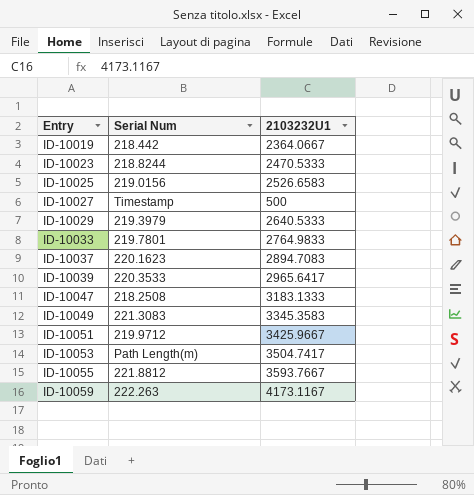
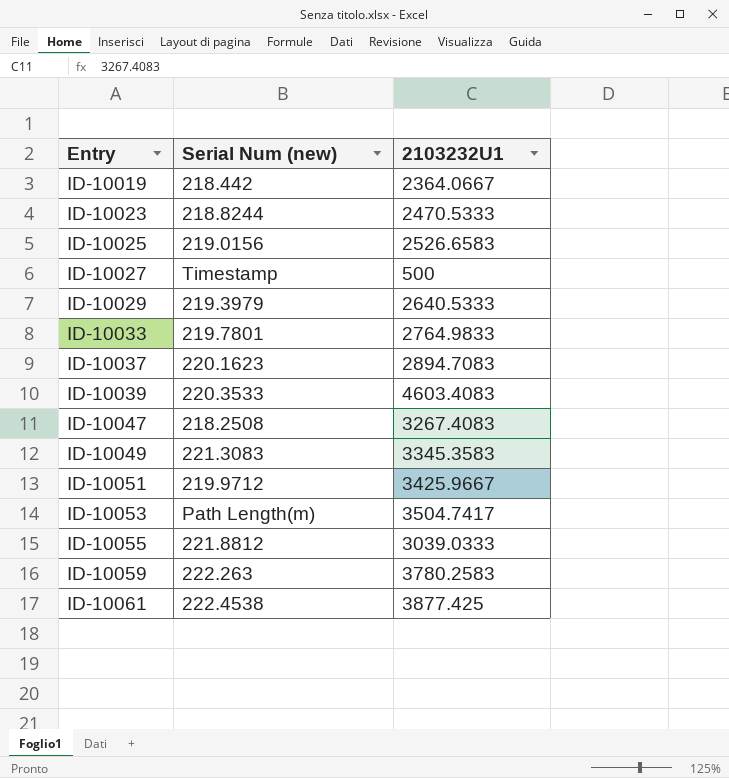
column name: Serial Num -> Serial Num (new)
ID-10039 | 2103232U1: 2965.6417 -> 4603.4083
ID-10047 | 2103232U1: 3183.1333 -> 3267.4083
ID-10055 | 2103232U1: 3593.7667 -> 3039.0333
ID-10059 | 2103232U1: 4173.1167 -> 3780.2583
row ID-10061: none -> 222.4538 | 3877.425

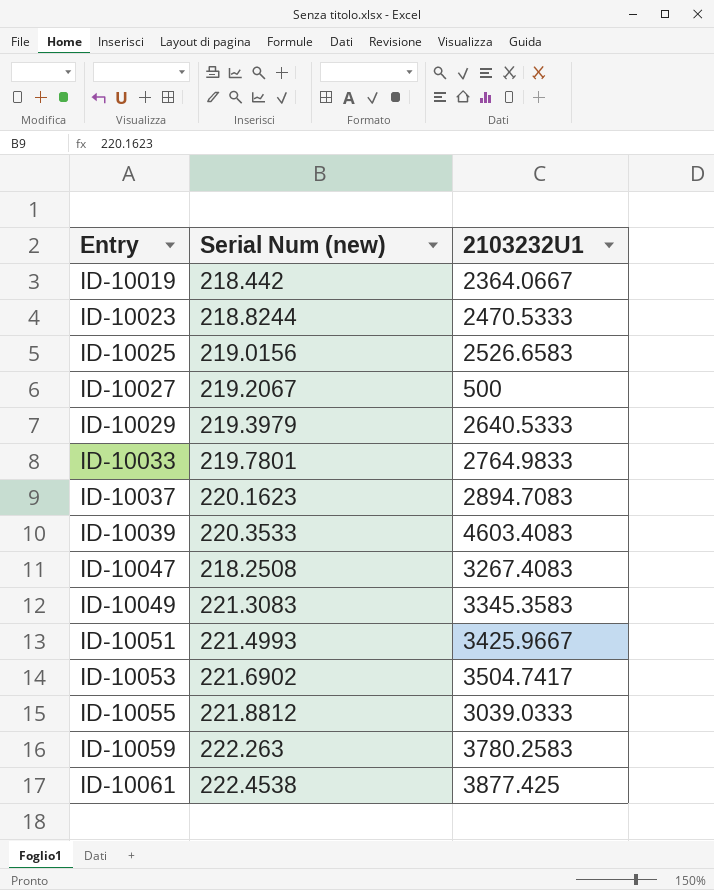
ID-10027 | Serial Num (new): Timestamp -> 219.2067
ID-10051 | Serial Num (new): 219.9712 -> 221.4993
ID-10053 | Serial Num (new): Path Length(m) -> 221.6902

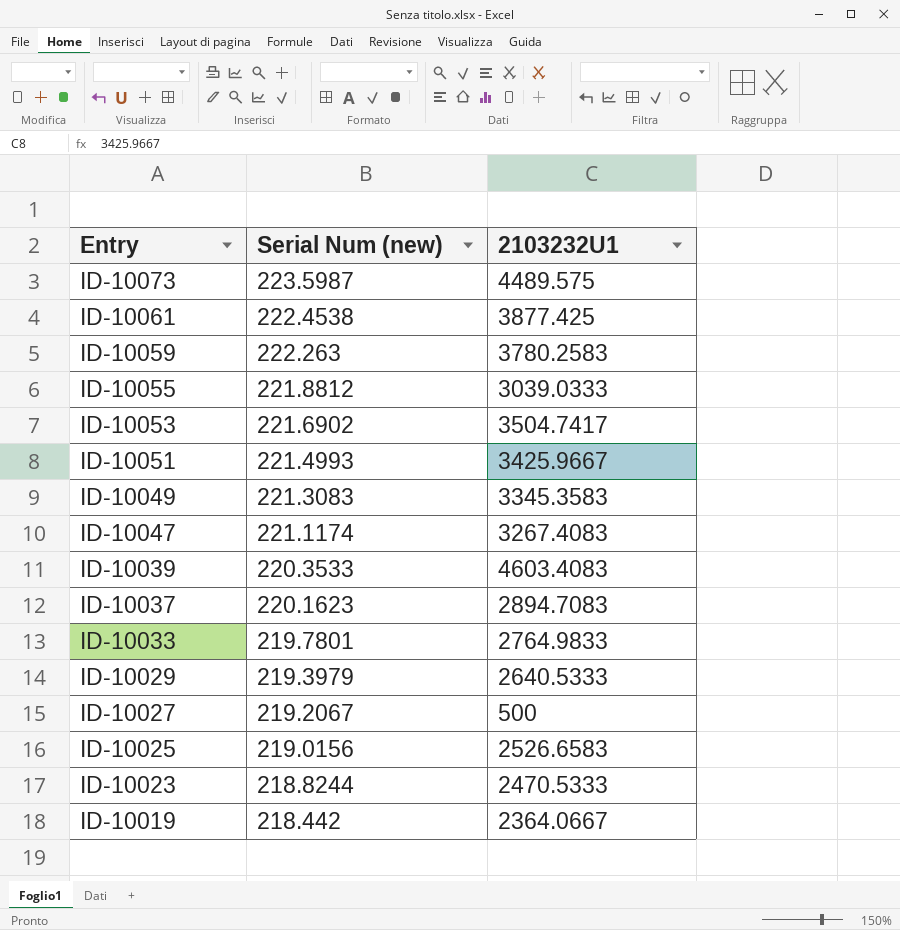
row order: Entry ascending -> Entry descending
row ID-10073: none -> 223.5987 | 4489.575
ID-10047 | Serial Num (new): 218.2508 -> 221.1174

